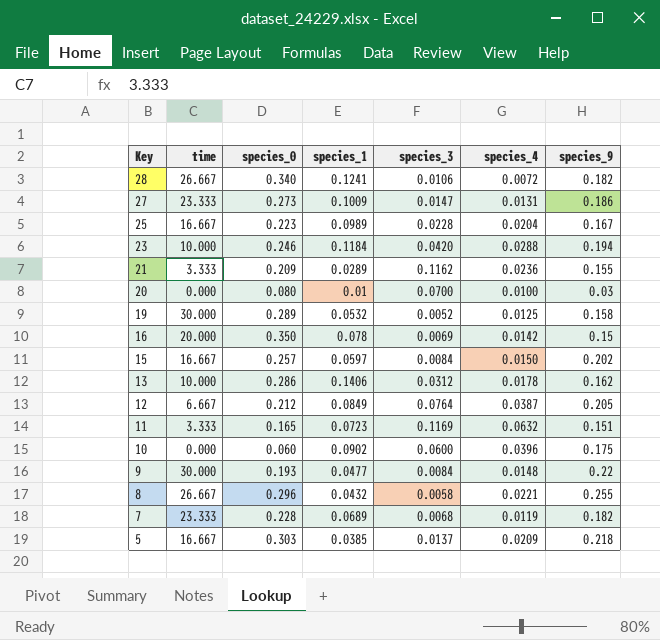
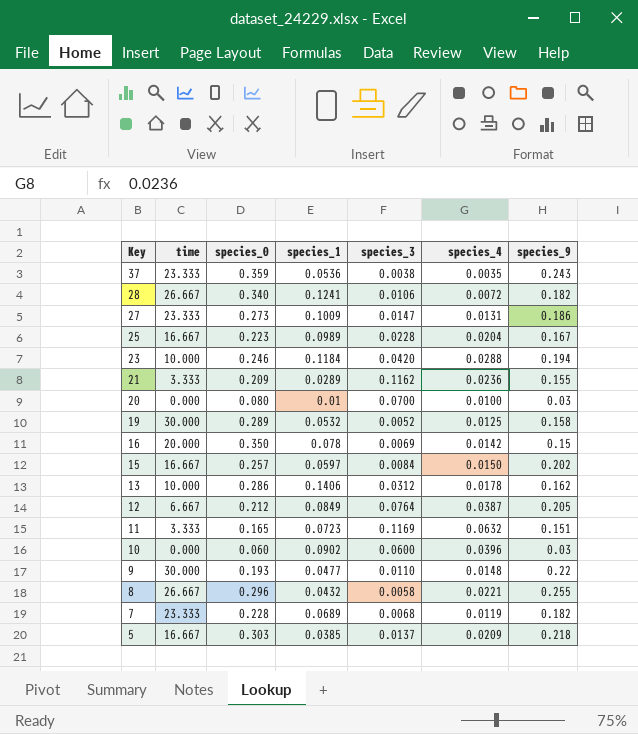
row 37: none -> 23.333 | 0.359 | 0.0536 | 0.0038 | 0.0035 | 0.243
10 | species_9: 0.175 -> 0.03
9 | species_3: 0.0084 -> 0.0110

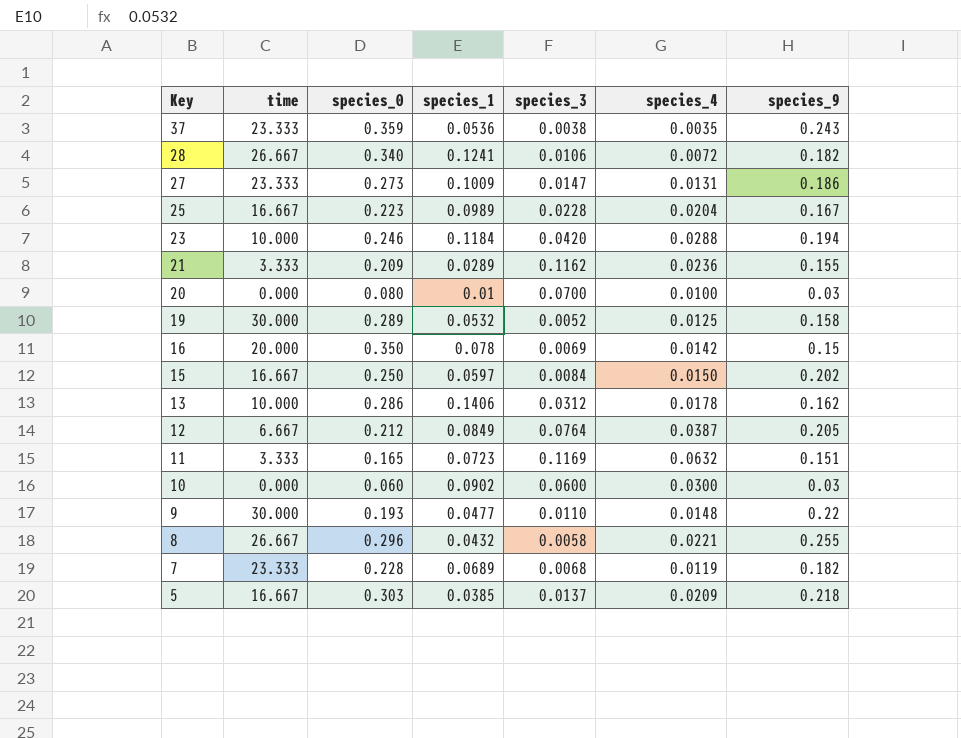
15 | species_0: 0.257 -> 0.250
10 | species_4: 0.0396 -> 0.0300

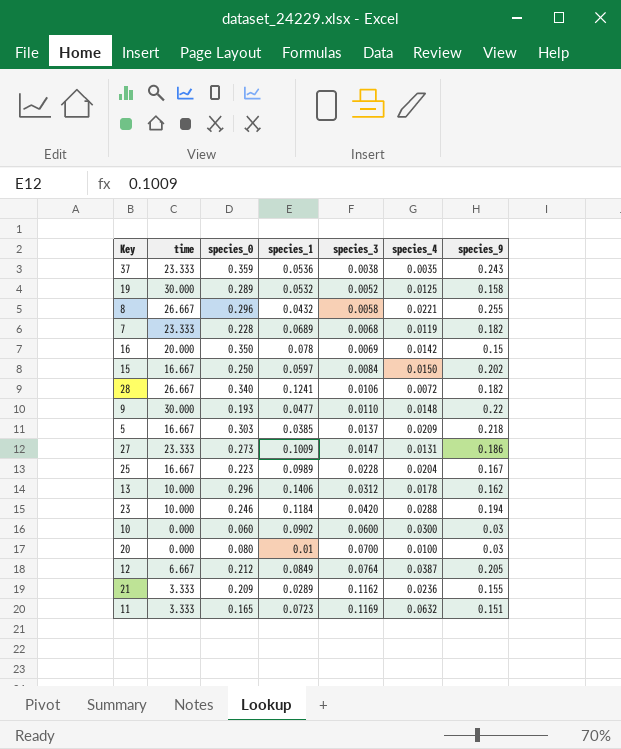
row order: Key descending -> species_3 ascending
13 | species_0: 0.286 -> 0.296

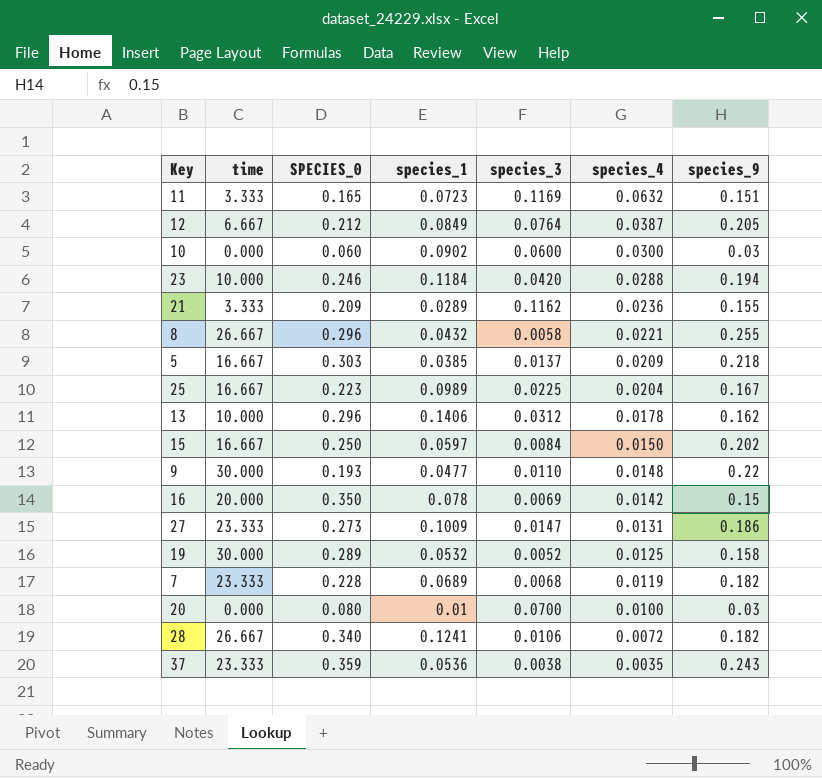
row order: species_3 ascending -> species_4 descending
column name: species_0 -> SPECIES_0
25 | species_3: 0.0228 -> 0.0225

